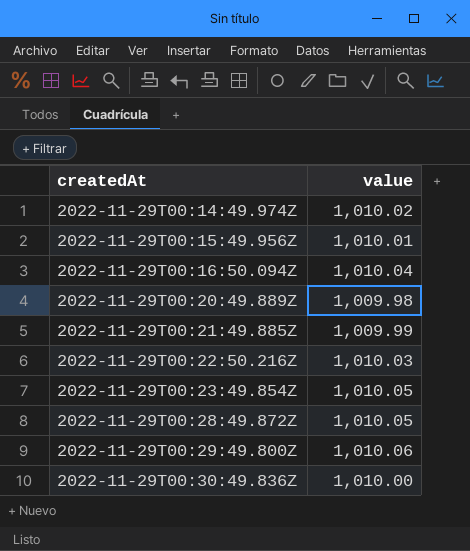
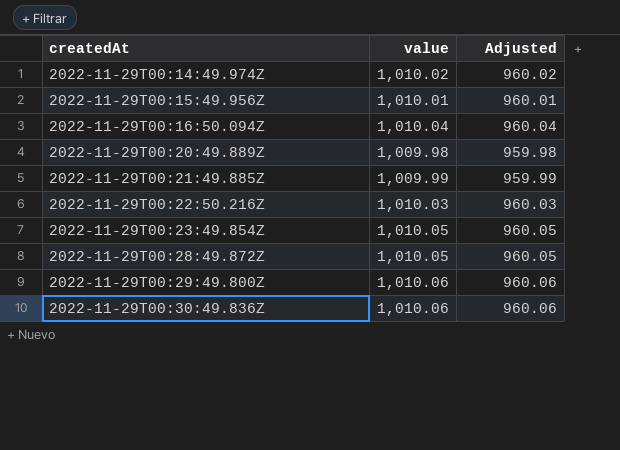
column Adjusted | formula: none -> [value] - 50
2022-11-29T00:30:49.836Z | value: 1,010.00 -> 1,010.06

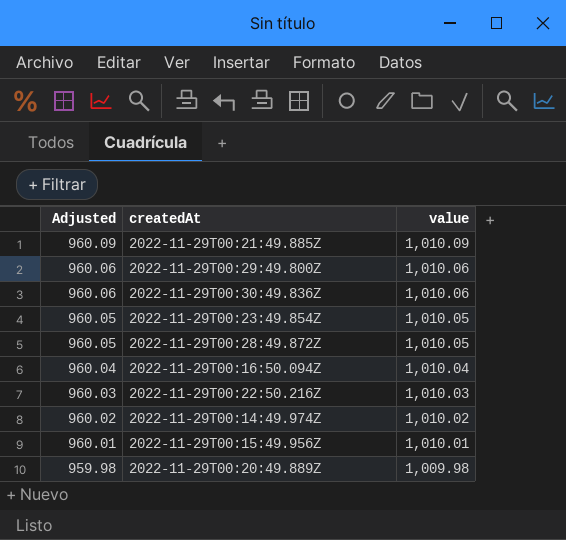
row order: createdAt ascending -> Adjusted descending
column Adjusted | position: 3 -> 1
2022-11-29T00:21:49.885Z | Adjusted: 959.99 -> 960.09
2022-11-29T00:21:49.885Z | value: 1,009.99 -> 1,010.09

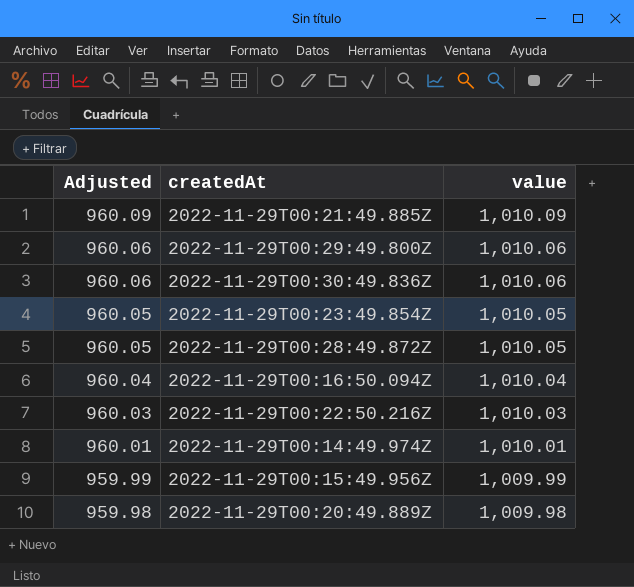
2022-11-29T00:14:49.974Z | Adjusted: 960.02 -> 960.01
2022-11-29T00:14:49.974Z | value: 1,010.02 -> 1,010.01
2022-11-29T00:15:49.956Z | Adjusted: 960.01 -> 959.99
2022-11-29T00:15:49.956Z | value: 1,010.01 -> 1,009.99

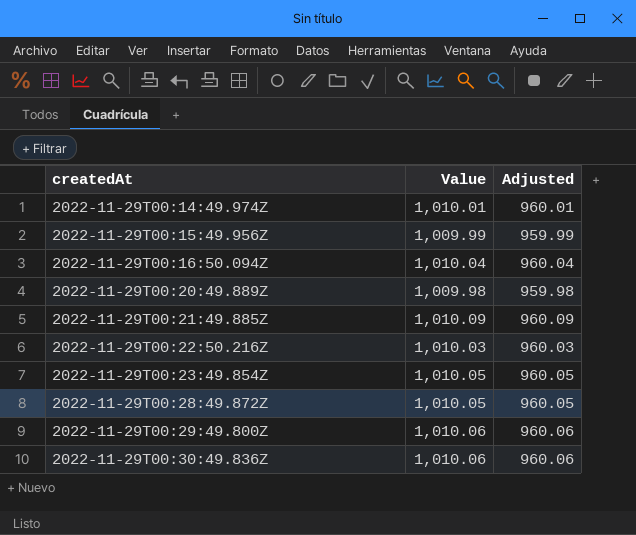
row order: Adjusted descending -> createdAt ascending
column name: value -> Value
column Adjusted | position: 1 -> 3

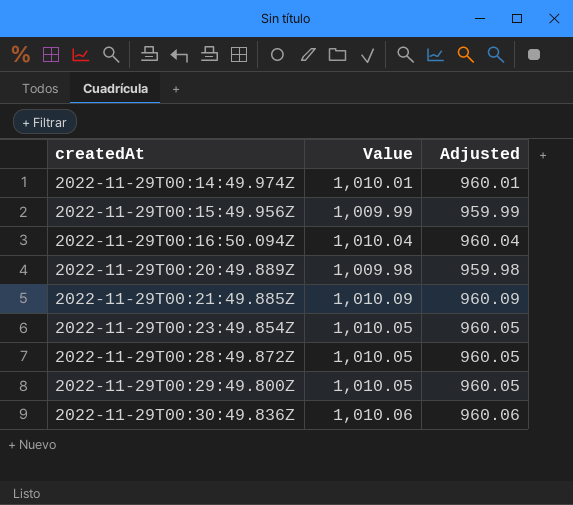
row 2022-11-29T00:22:50.216Z: 1,010.03 | 960.03 -> none
2022-11-29T00:29:49.800Z | Value: 1,010.06 -> 1,010.05
2022-11-29T00:29:49.800Z | Adjusted: 960.06 -> 960.05

